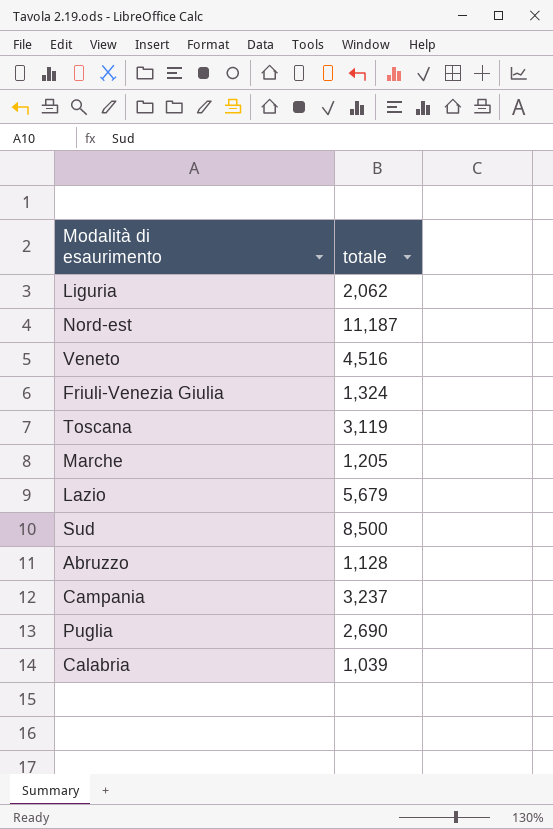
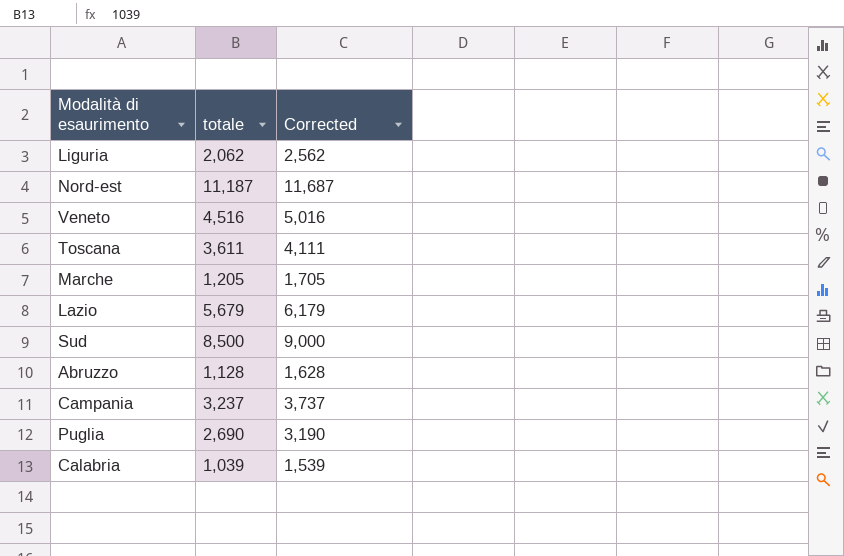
column Corrected | formula: none -> [totale] + 500
row Friuli-Venezia Giulia: 1,324 -> none
Toscana | totale: 3,119 -> 3,611

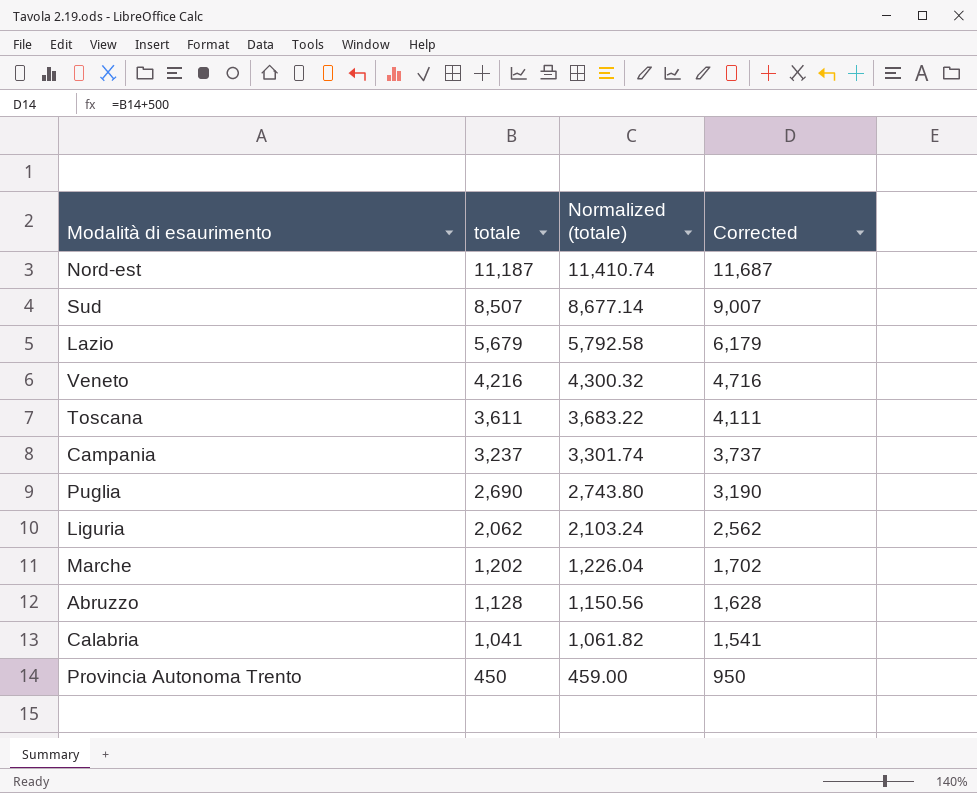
row order: none -> totale descending
column Normalized (totale) | formula: none -> [totale] * 1.02
Sud | totale: 8,500 -> 8,507
Sud | Corrected: 9,000 -> 9,007
Veneto | totale: 4,516 -> 4,216
Veneto | Corrected: 5,016 -> 4,716
Marche | totale: 1,205 -> 1,202
Marche | Corrected: 1,705 -> 1,702
Calabria | totale: 1,039 -> 1,041
Calabria | Corrected: 1,539 -> 1,541
row Provincia Autonoma Trento: none -> 450 | 459.00 | 950

